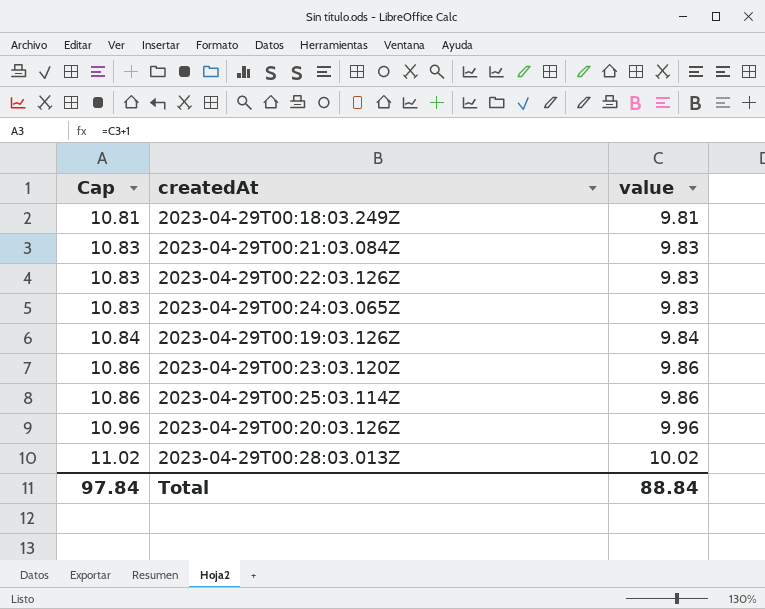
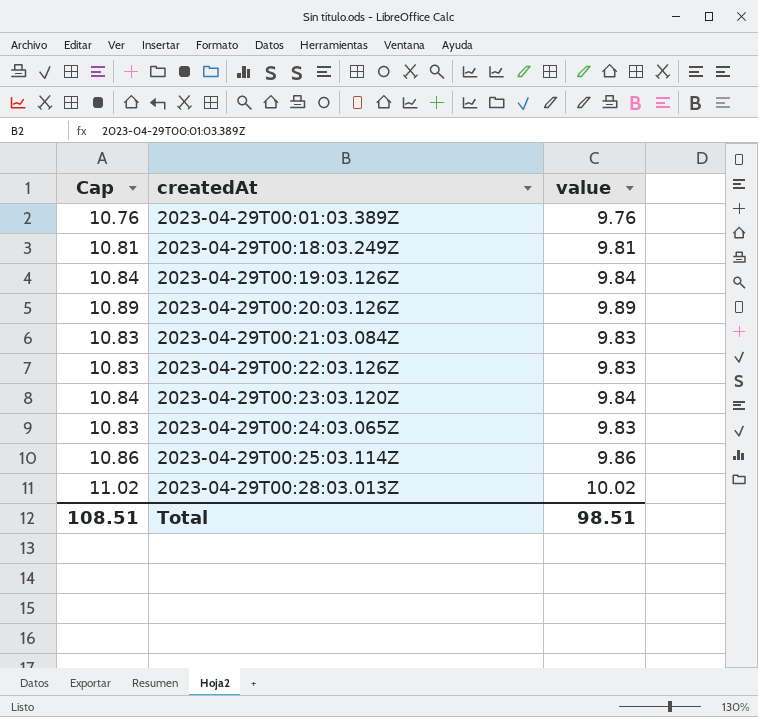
row order: Cap ascending -> createdAt ascending
row 2023-04-29T00:01:03.389Z: none -> 10.76 | 9.76
2023-04-29T00:20:03.126Z | Cap: 10.96 -> 10.89
2023-04-29T00:20:03.126Z | value: 9.96 -> 9.89
2023-04-29T00:23:03.120Z | Cap: 10.86 -> 10.84
2023-04-29T00:23:03.120Z | value: 9.86 -> 9.84
Total | Cap: 97.84 -> 108.51
Total | value: 88.84 -> 98.51

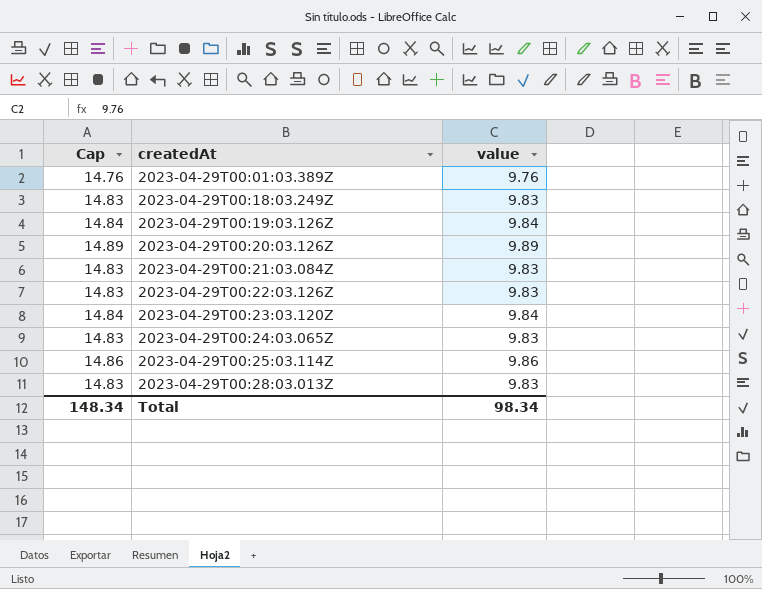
column Cap | formula: [value] + 1 -> [value] + 5
2023-04-29T00:18:03.249Z | value: 9.81 -> 9.83
2023-04-29T00:28:03.013Z | value: 10.02 -> 9.83
Total | Cap: 108.51 -> 148.34
Total | value: 98.51 -> 98.34

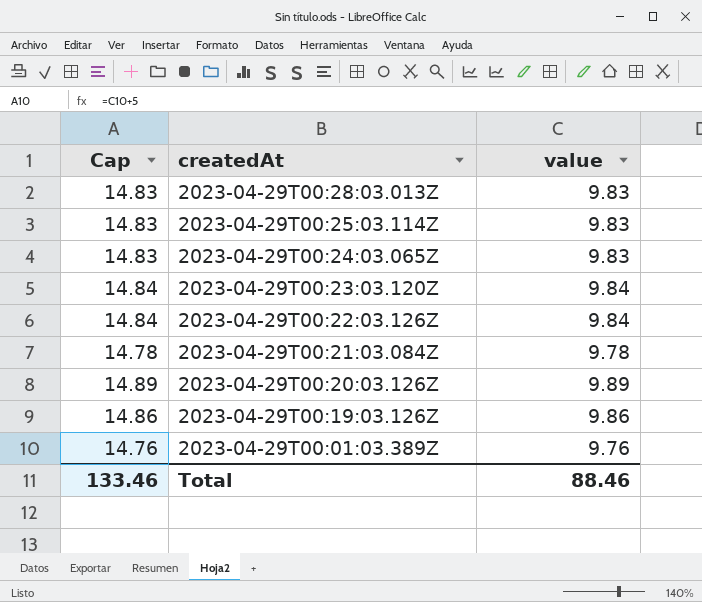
row order: createdAt ascending -> createdAt descending
row 2023-04-29T00:18:03.249Z: 14.83 | 9.83 -> none
2023-04-29T00:25:03.114Z | Cap: 14.86 -> 14.83
2023-04-29T00:25:03.114Z | value: 9.86 -> 9.83
2023-04-29T00:22:03.126Z | Cap: 14.83 -> 14.84
2023-04-29T00:22:03.126Z | value: 9.83 -> 9.84
2023-04-29T00:21:03.084Z | Cap: 14.83 -> 14.78
2023-04-29T00:21:03.084Z | value: 9.83 -> 9.78
2023-04-29T00:19:03.126Z | Cap: 14.84 -> 14.86
2023-04-29T00:19:03.126Z | value: 9.84 -> 9.86
Total | Cap: 148.34 -> 133.46
Total | value: 98.34 -> 88.46

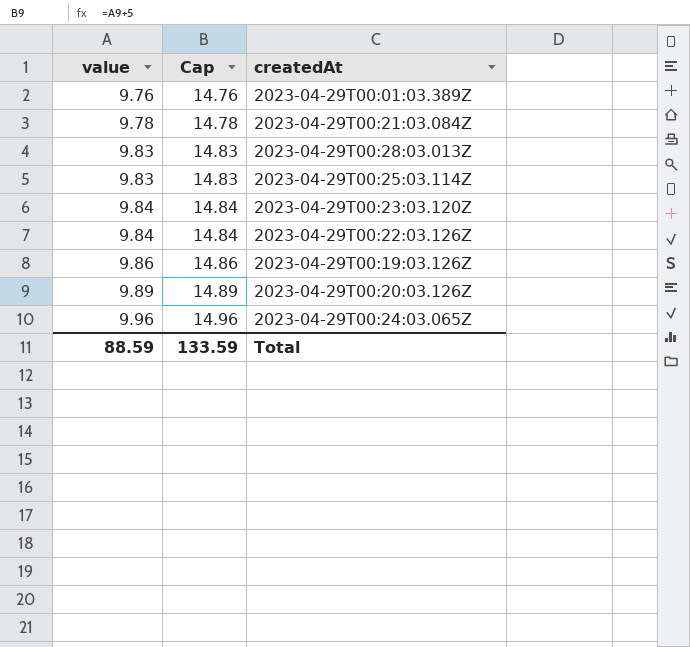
row order: createdAt descending -> value ascending
column value | position: 3 -> 1
2023-04-29T00:24:03.065Z | value: 9.83 -> 9.96
2023-04-29T00:24:03.065Z | Cap: 14.83 -> 14.96
Total | value: 88.46 -> 88.59
Total | Cap: 133.46 -> 133.59

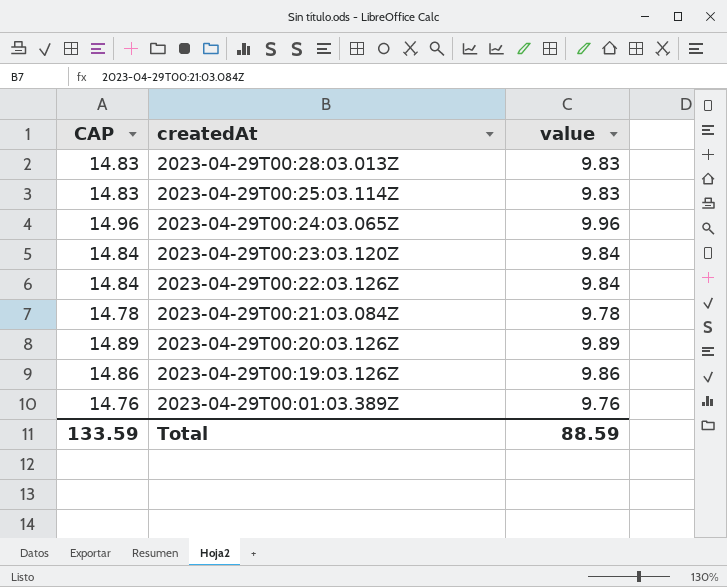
row order: value ascending -> createdAt descending
column name: Cap -> CAP
column value | position: 1 -> 3

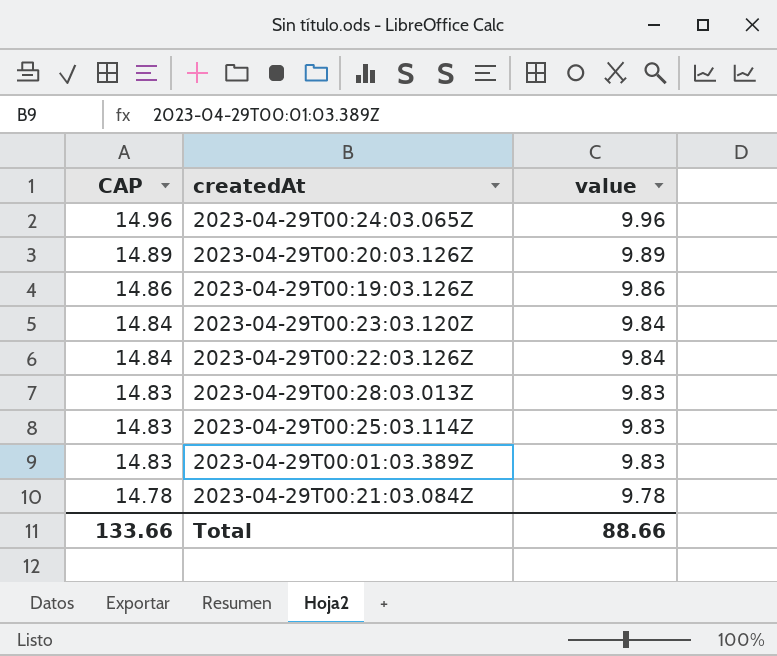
row order: createdAt descending -> CAP descending
2023-04-29T00:01:03.389Z | CAP: 14.76 -> 14.83
2023-04-29T00:01:03.389Z | value: 9.76 -> 9.83
Total | CAP: 133.59 -> 133.66
Total | value: 88.59 -> 88.66

